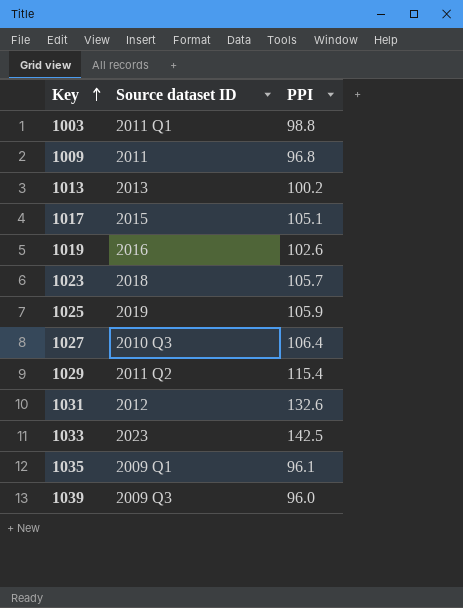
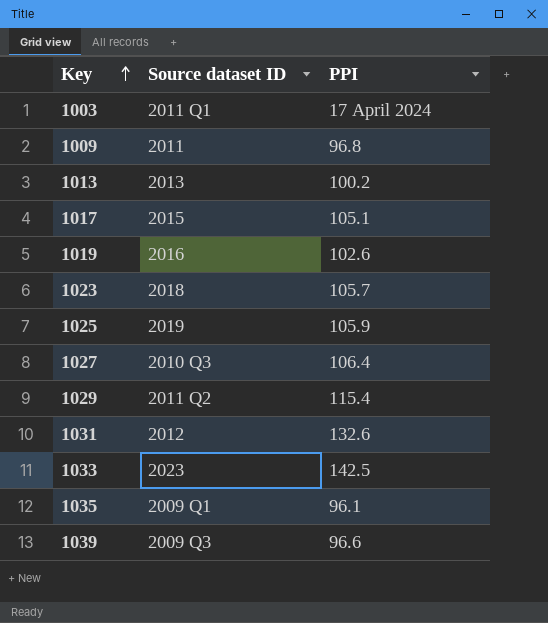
1003 | PPI: 98.8 -> 17 April 2024
1039 | PPI: 96.0 -> 96.6

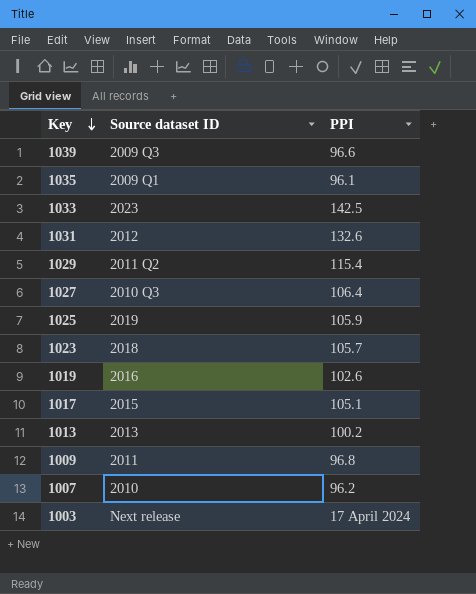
row order: Key ascending -> Key descending
row 1007: none -> 2010 | 96.2
1003 | Source dataset ID: 2011 Q1 -> Next release

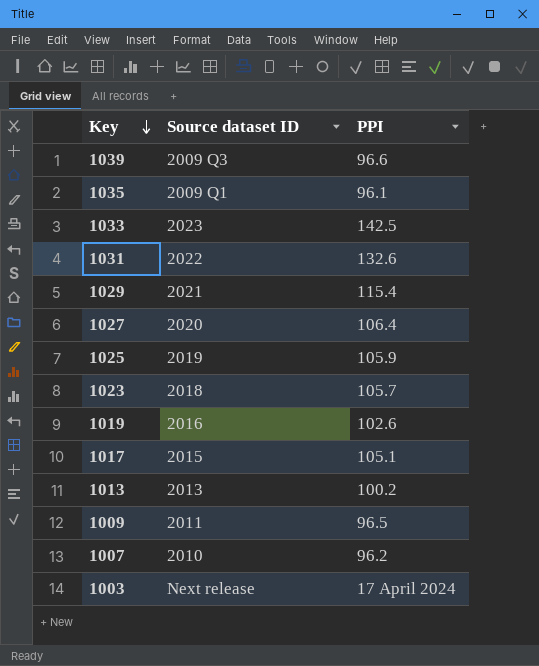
1031 | Source dataset ID: 2012 -> 2022
1029 | Source dataset ID: 2011 Q2 -> 2021
1027 | Source dataset ID: 2010 Q3 -> 2020
1009 | PPI: 96.8 -> 96.5

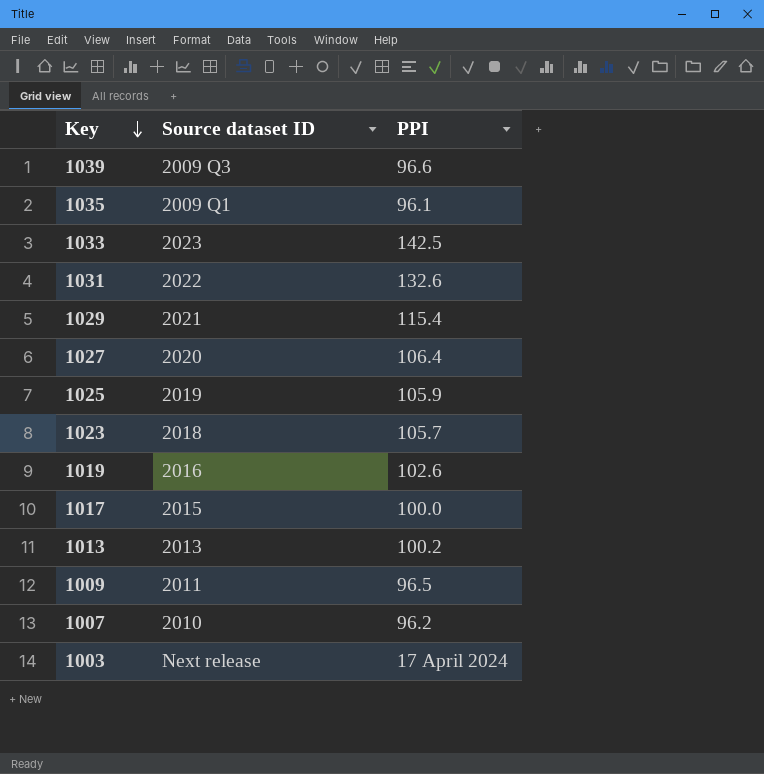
1017 | PPI: 105.1 -> 100.0

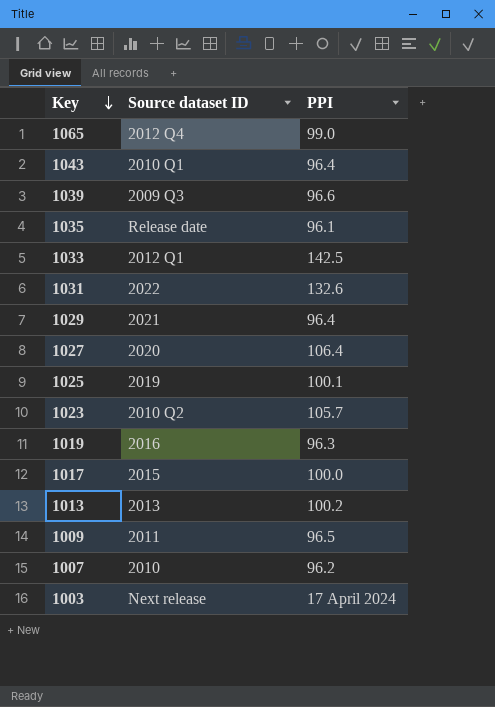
row 1065: none -> 2012 Q4 | 99.0
row 1043: none -> 2010 Q1 | 96.4
1035 | Source dataset ID: 2009 Q1 -> Release date
1033 | Source dataset ID: 2023 -> 2012 Q1
1029 | PPI: 115.4 -> 96.4
1025 | PPI: 105.9 -> 100.1
1023 | Source dataset ID: 2018 -> 2010 Q2
1019 | PPI: 102.6 -> 96.3

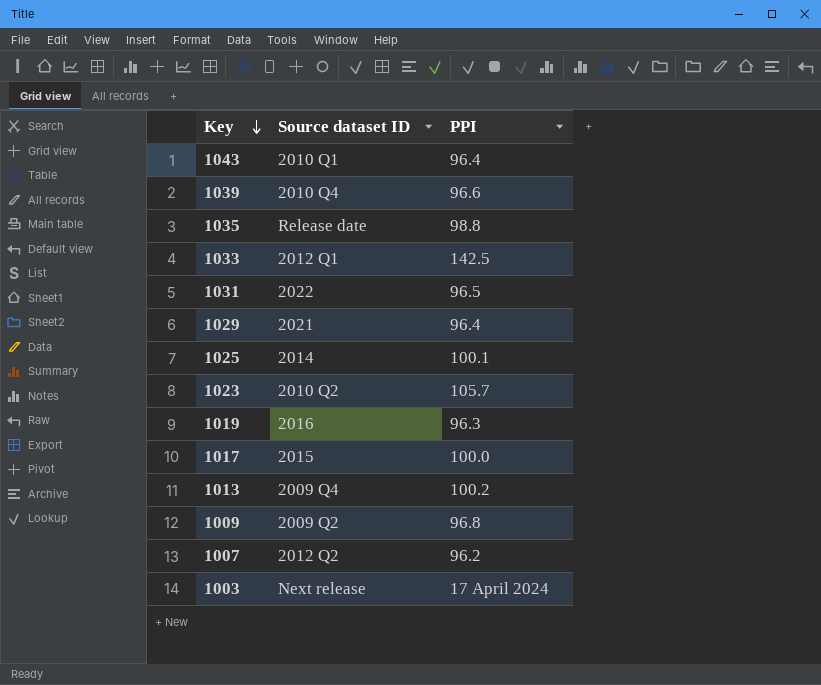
row 1065: 2012 Q4 | 99.0 -> none
row 1027: 2020 | 106.4 -> none
1039 | Source dataset ID: 2009 Q3 -> 2010 Q4
1035 | PPI: 96.1 -> 98.8
1031 | PPI: 132.6 -> 96.5
1025 | Source dataset ID: 2019 -> 2014
1013 | Source dataset ID: 2013 -> 2009 Q4
1009 | Source dataset ID: 2011 -> 2009 Q2
1009 | PPI: 96.5 -> 96.8
1007 | Source dataset ID: 2010 -> 2012 Q2

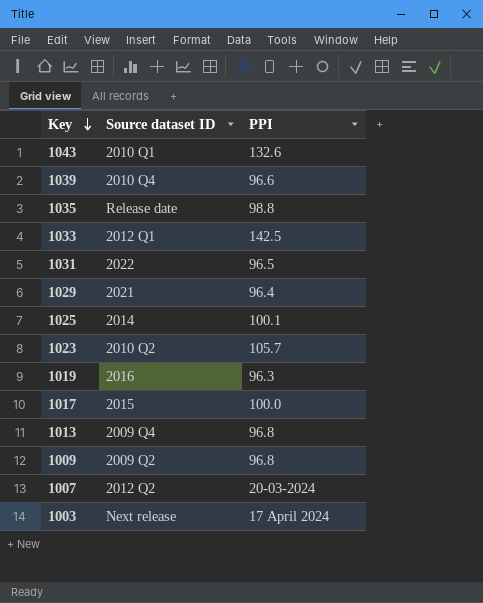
1043 | PPI: 96.4 -> 132.6
1013 | PPI: 100.2 -> 96.8
1007 | PPI: 96.2 -> 20-03-2024

